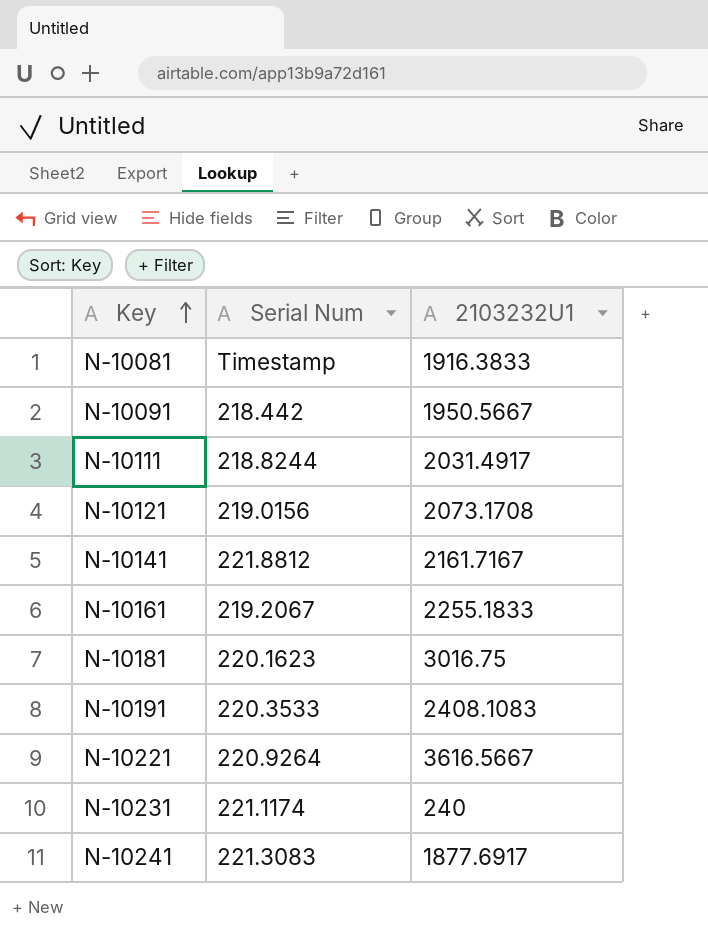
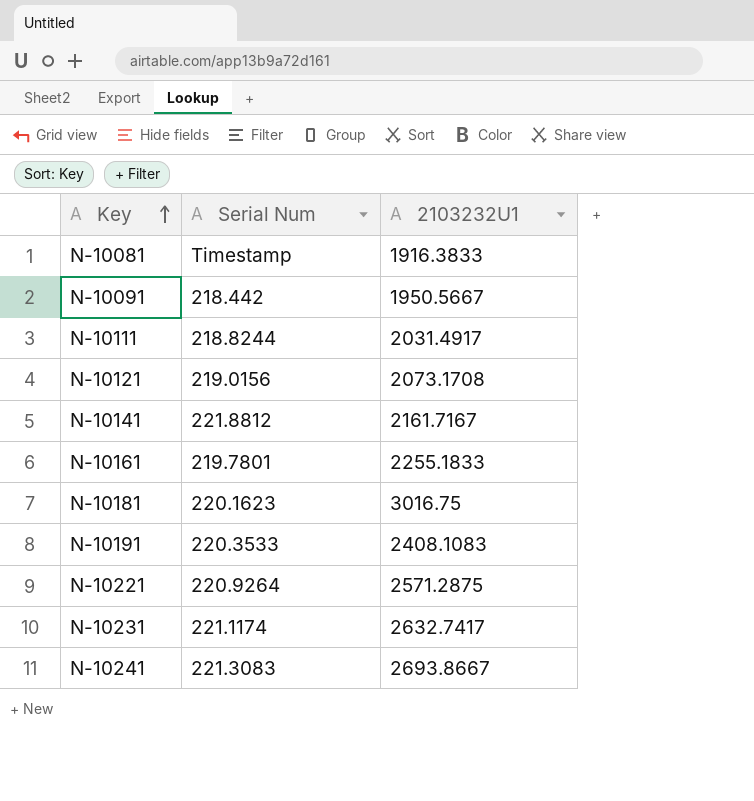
N-10161 | Serial Num: 219.2067 -> 219.7801
N-10221 | 2103232U1: 3616.5667 -> 2571.2875
N-10231 | 2103232U1: 240 -> 2632.7417
N-10241 | 2103232U1: 1877.6917 -> 2693.8667

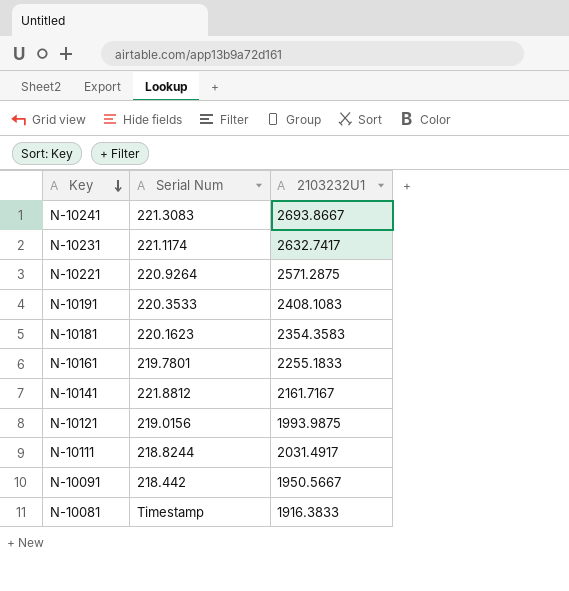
row order: Key ascending -> Key descending
N-10181 | 2103232U1: 3016.75 -> 2354.3583
N-10121 | 2103232U1: 2073.1708 -> 1993.9875

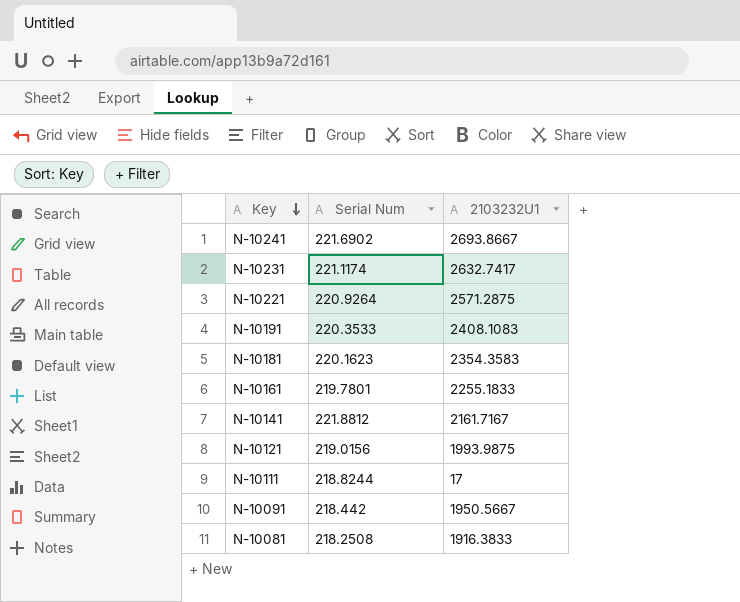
N-10241 | Serial Num: 221.3083 -> 221.6902
N-10111 | 2103232U1: 2031.4917 -> 17
N-10081 | Serial Num: Timestamp -> 218.2508

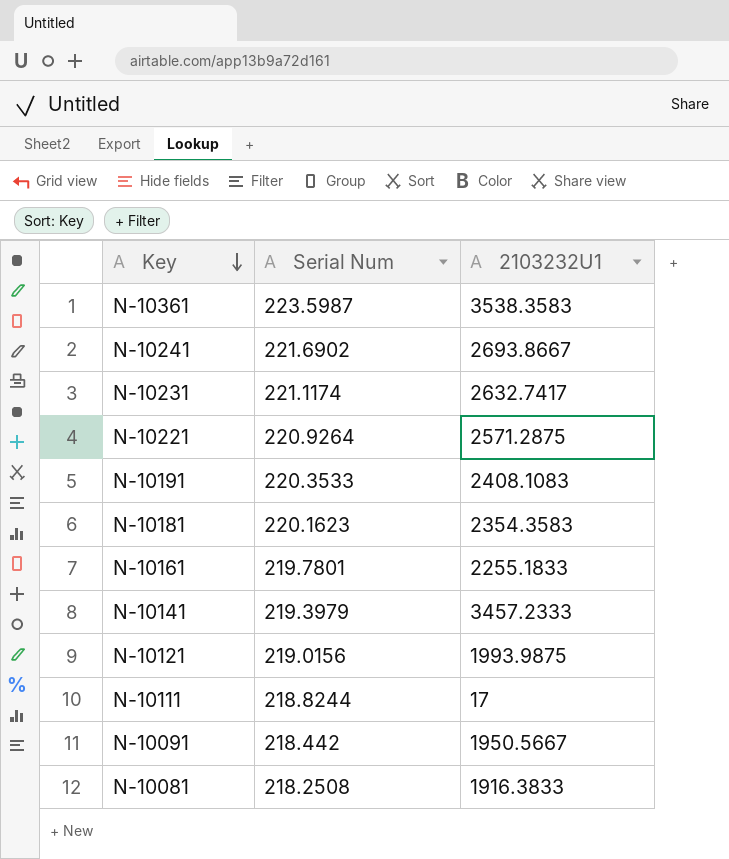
row N-10361: none -> 223.5987 | 3538.3583
N-10141 | Serial Num: 221.8812 -> 219.3979
N-10141 | 2103232U1: 2161.7167 -> 3457.2333

